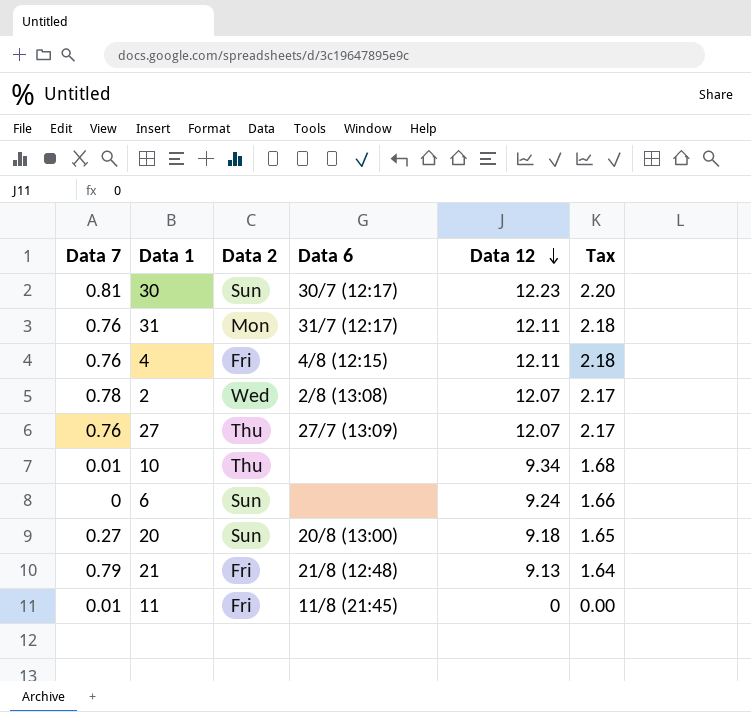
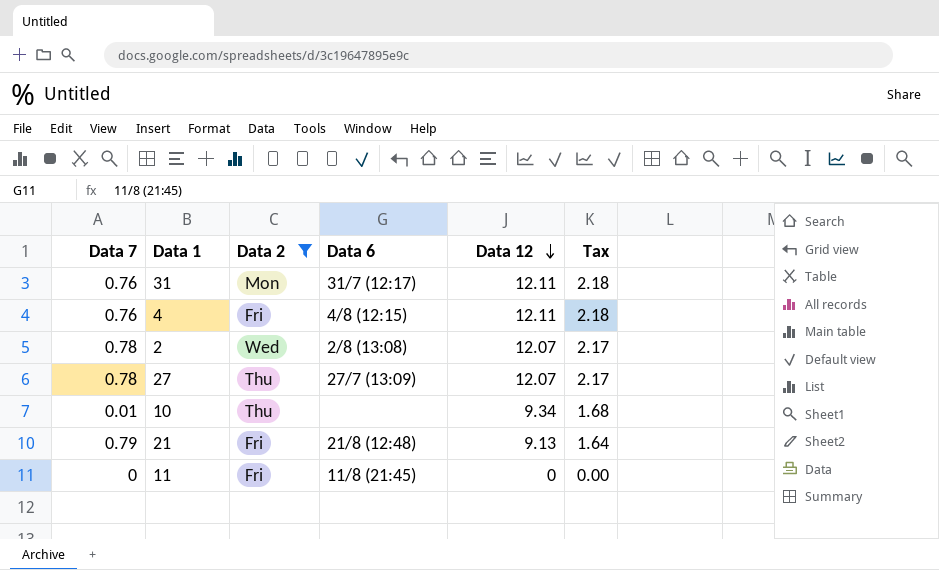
filter: none -> Data 2 != Sun
27 | Data 7: 0.76 -> 0.78
11 | Data 7: 0.01 -> 0

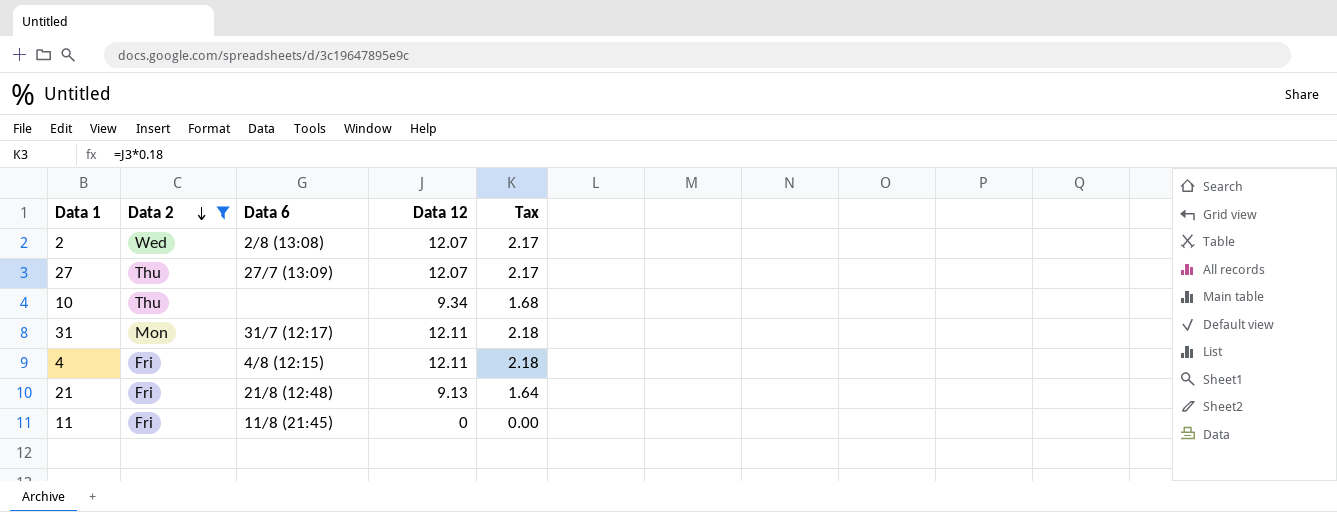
row order: Data 12 descending -> Data 2 descending
column Data 7 | position: 1 -> none

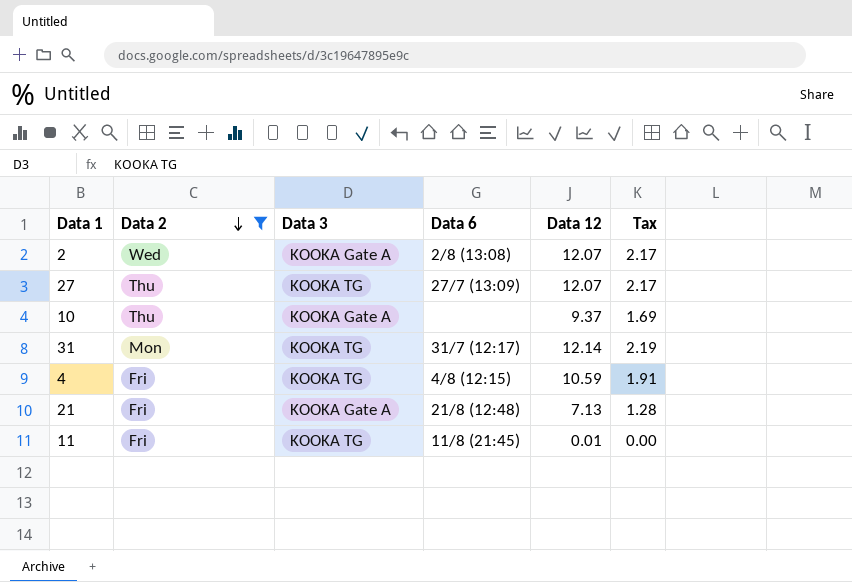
column Data 3 | position: none -> 3
10 | Data 12: 9.34 -> 9.37
10 | Tax: 1.68 -> 1.69
31 | Data 12: 12.11 -> 12.14
31 | Tax: 2.18 -> 2.19
4 | Data 12: 12.11 -> 10.59
4 | Tax: 2.18 -> 1.91
21 | Data 12: 9.13 -> 7.13
21 | Tax: 1.64 -> 1.28
11 | Data 12: 0 -> 0.01

